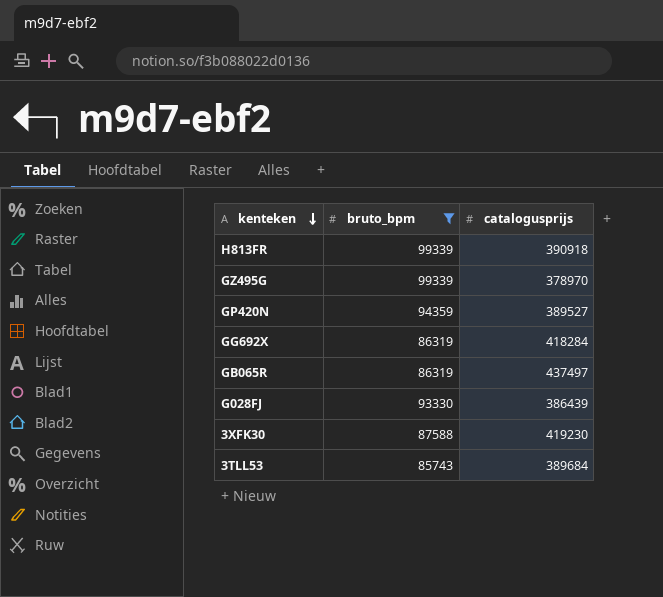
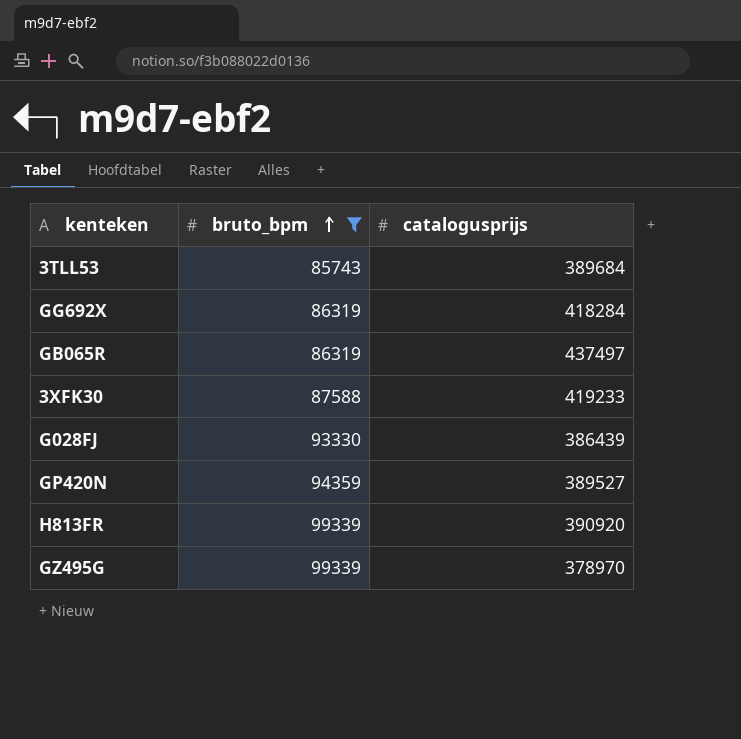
row order: kenteken descending -> bruto_bpm ascending
3XFK30 | catalogusprijs: 419230 -> 419233
H813FR | catalogusprijs: 390918 -> 390920

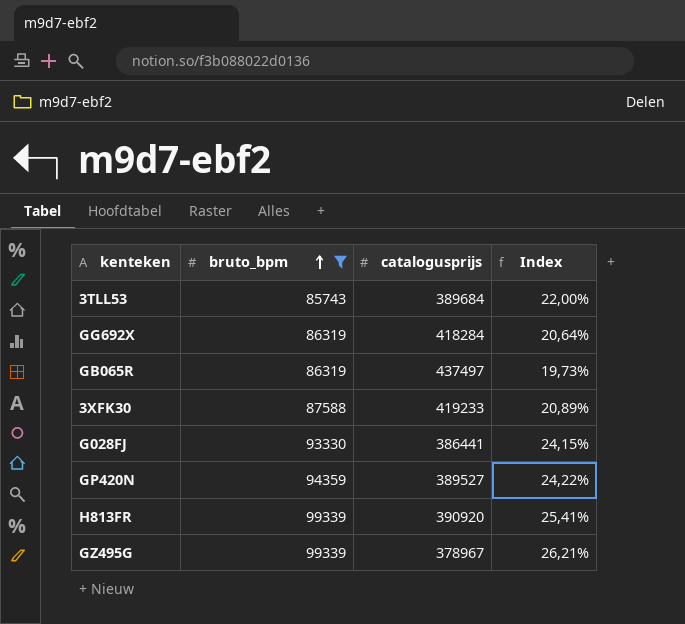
column Index | formula: none -> [bruto_bpm] / [catalogusprijs]
G028FJ | catalogusprijs: 386439 -> 386441
GZ495G | catalogusprijs: 378970 -> 378967

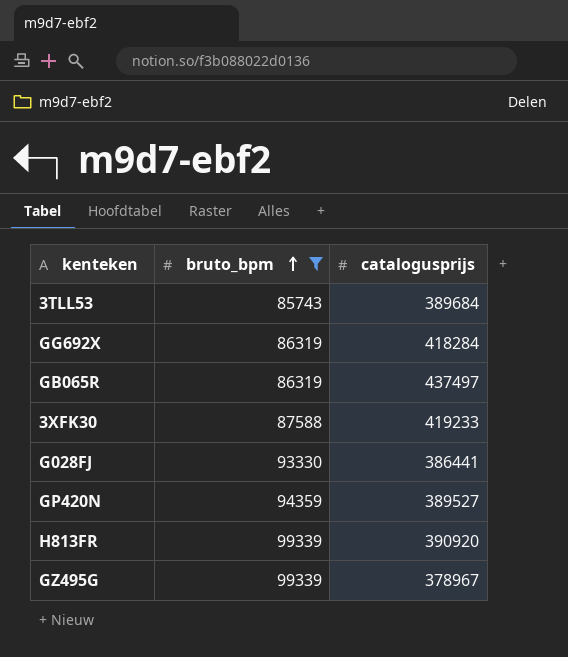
column Index | formula: [bruto_bpm] / [catalogusprijs] -> none

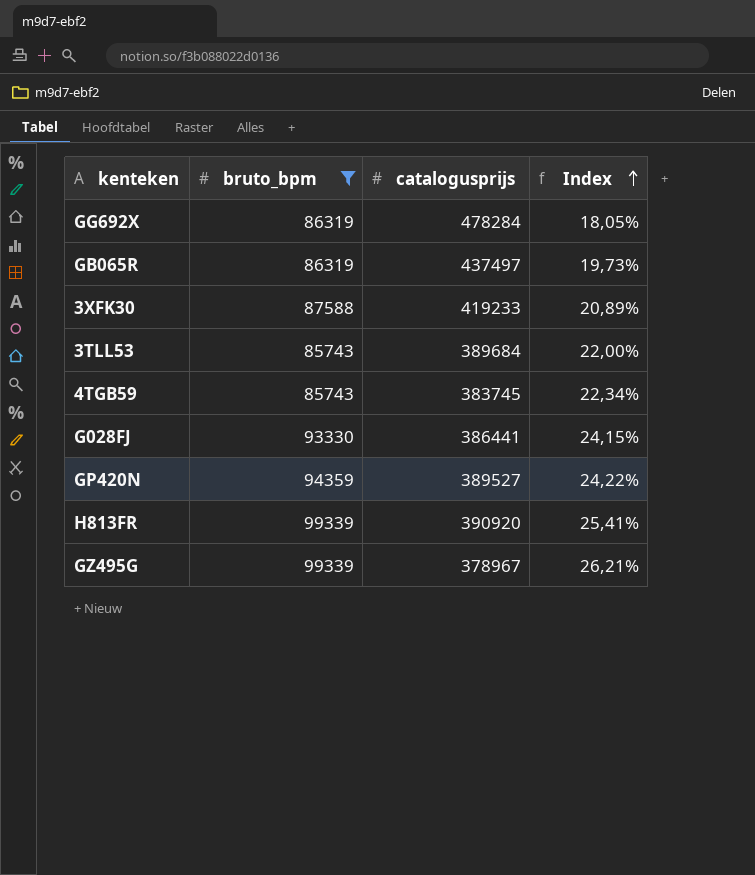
row order: bruto_bpm ascending -> Index ascending
column Index | formula: none -> [bruto_bpm] / [catalogusprijs]
GG692X | catalogusprijs: 418284 -> 478284
row 4TGB59: none -> 85743 | 383745 | 22,34%

